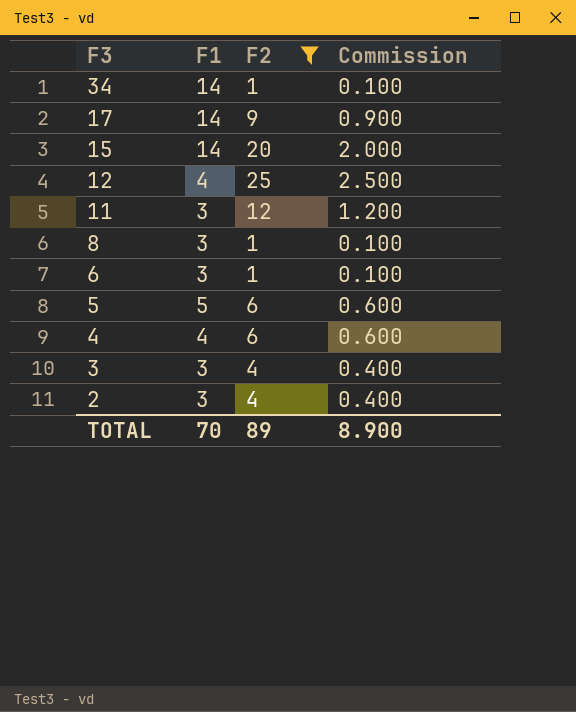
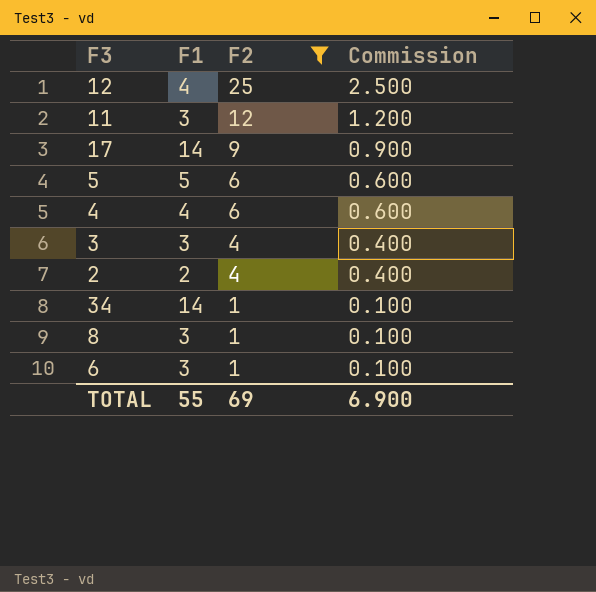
row order: F3 descending -> F2 descending
row 15: 14 | 20 | 2.000 -> none
2 | F1: 3 -> 2
TOTAL | F1: 70 -> 55
TOTAL | F2: 89 -> 69
TOTAL | Commission: 8.900 -> 6.900

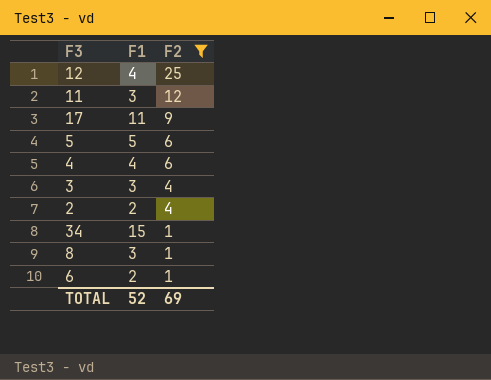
column Commission | formula: [F2] * 0.1 -> none
17 | F1: 14 -> 11
34 | F1: 14 -> 15
6 | F1: 3 -> 2
TOTAL | F1: 55 -> 52

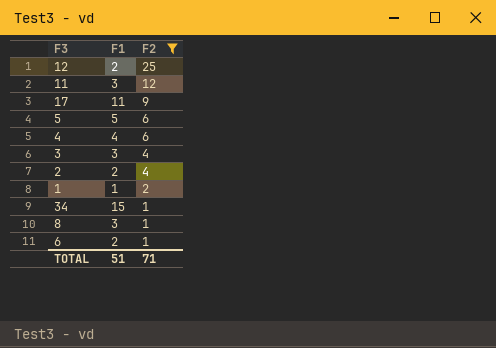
12 | F1: 4 -> 2
row 1: none -> 1 | 2
TOTAL | F1: 52 -> 51
TOTAL | F2: 69 -> 71

